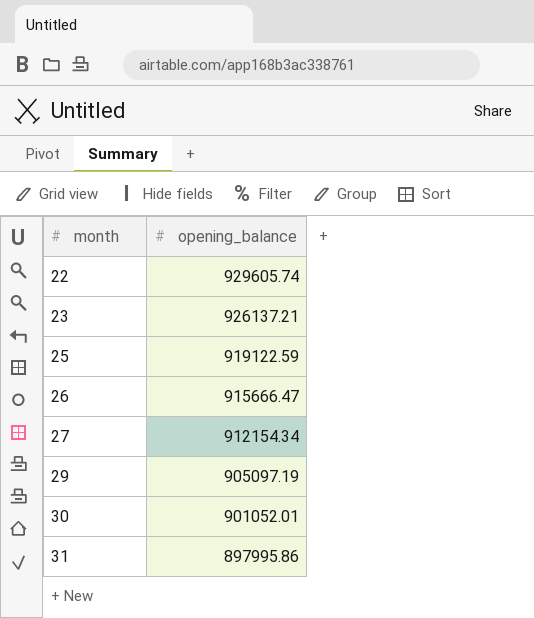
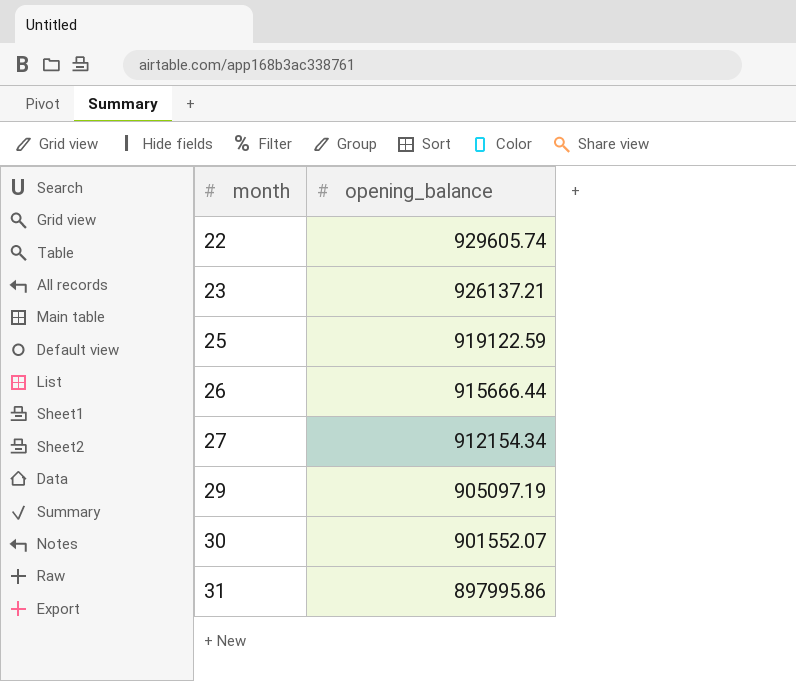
26 | opening_balance: 915666.47 -> 915666.44
30 | opening_balance: 901052.01 -> 901552.07

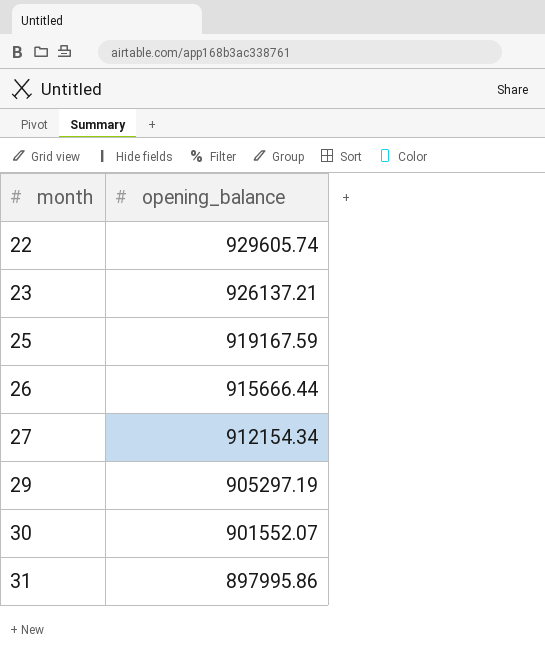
25 | opening_balance: 919122.59 -> 919167.59
29 | opening_balance: 905097.19 -> 905297.19

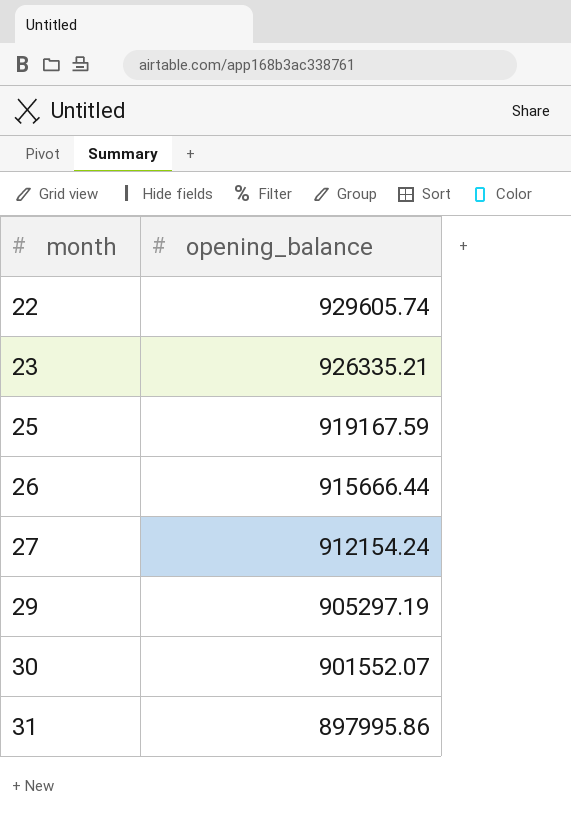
23 | opening_balance: 926137.21 -> 926335.21
27 | opening_balance: 912154.34 -> 912154.24

